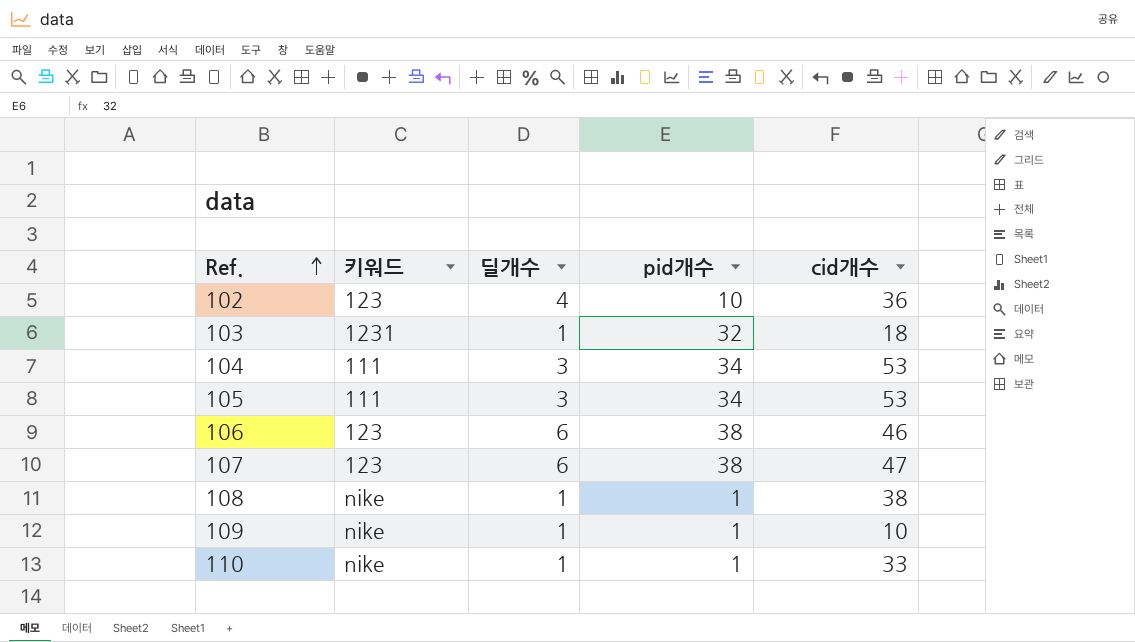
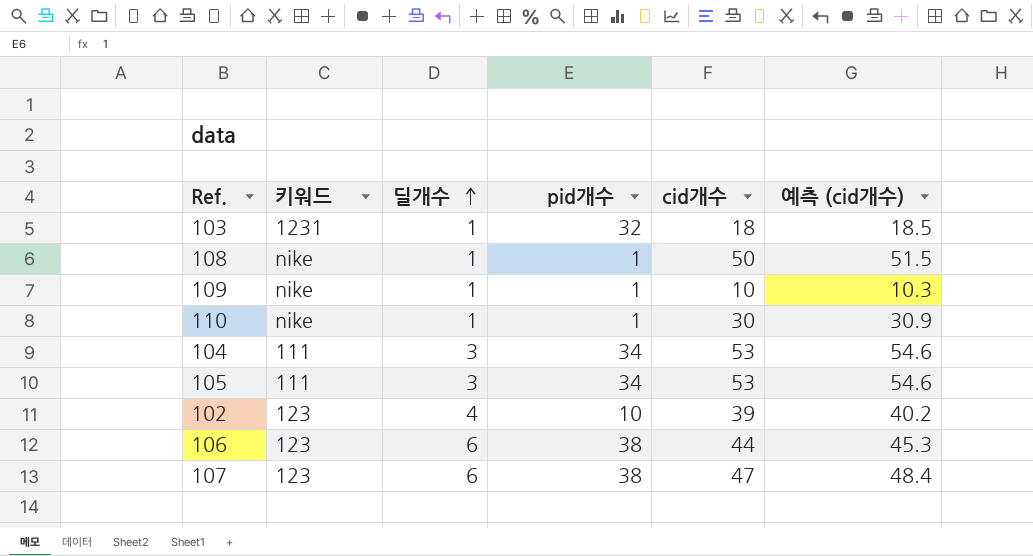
row order: Ref. ascending -> 딜개수 ascending
column 예측 (cid개수) | formula: none -> [cid개수] * 1.03
108 | cid개수: 38 -> 50
110 | cid개수: 33 -> 30
102 | cid개수: 36 -> 39
106 | cid개수: 46 -> 44

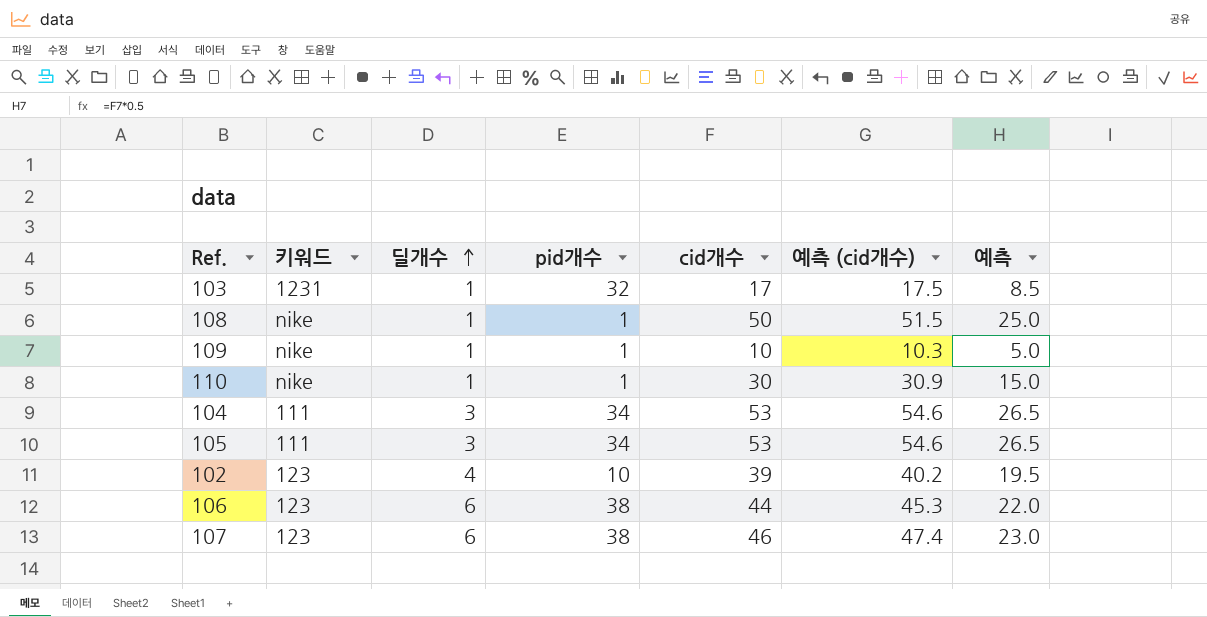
column 예측 | formula: none -> [cid개수] * 0.5
103 | cid개수: 18 -> 17
103 | 예측 (cid개수): 18.5 -> 17.5
107 | cid개수: 47 -> 46
107 | 예측 (cid개수): 48.4 -> 47.4

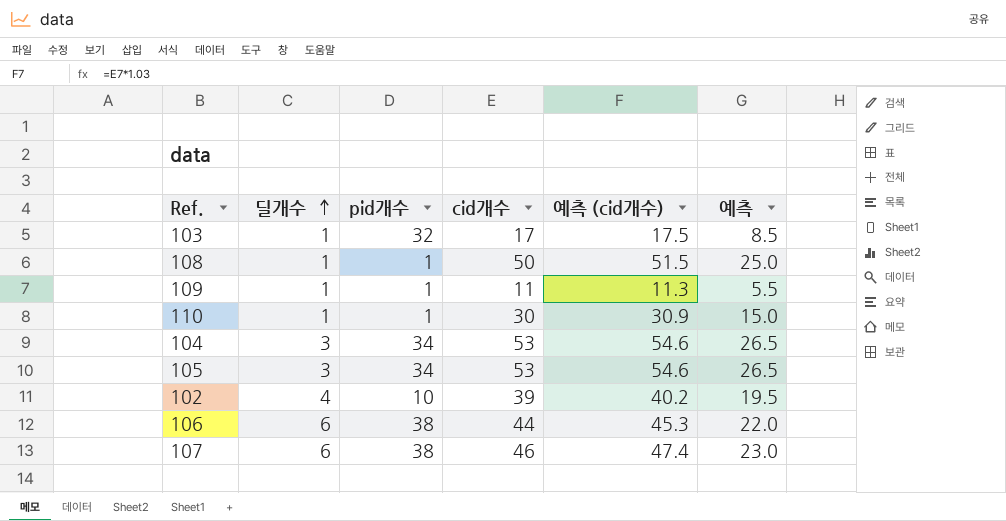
column 키워드 | position: 2 -> none
109 | cid개수: 10 -> 11
109 | 예측 (cid개수): 10.3 -> 11.3
109 | 예측: 5.0 -> 5.5

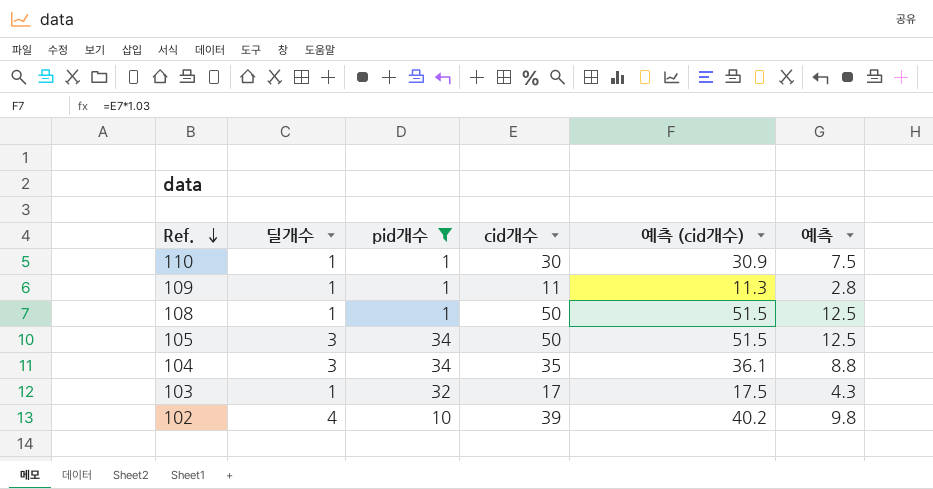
filter: none -> pid개수 != 38
row order: 딜개수 ascending -> Ref. descending
column 예측 | formula: [cid개수] * 0.5 -> [cid개수] * 0.25
105 | cid개수: 53 -> 50
105 | 예측 (cid개수): 54.6 -> 51.5
104 | cid개수: 53 -> 35
104 | 예측 (cid개수): 54.6 -> 36.1

